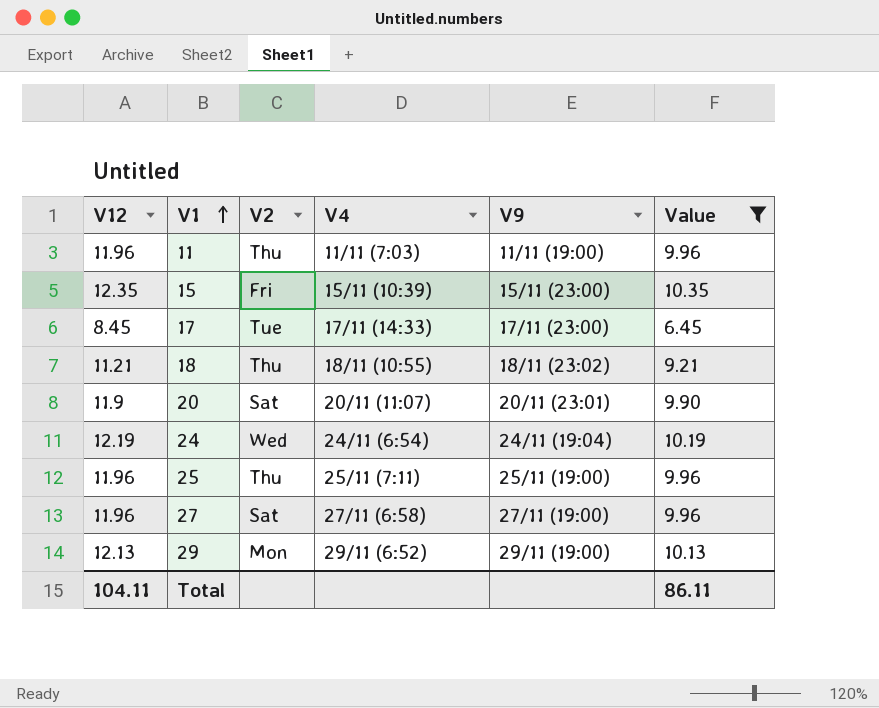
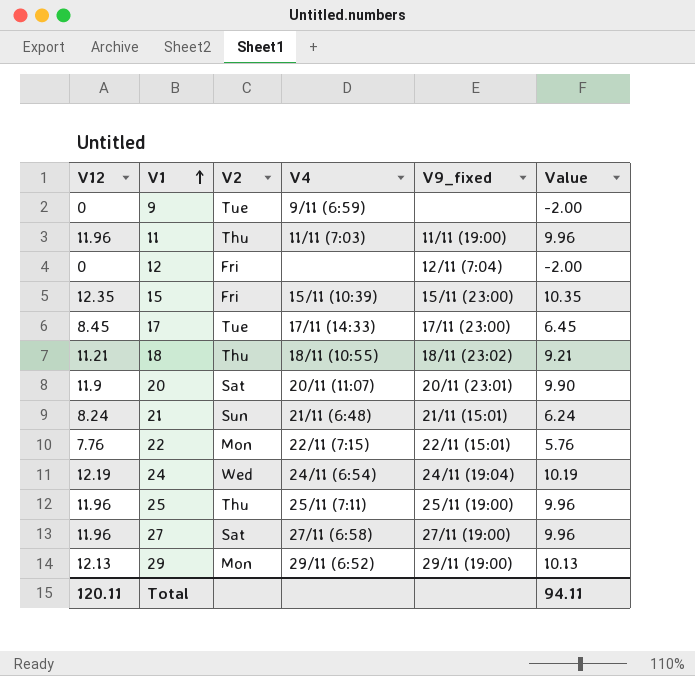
filter: Value >= 6.45 -> none
column name: V9 -> V9_fixed
Total | V12: 104.11 -> 120.11
Total | Value: 86.11 -> 94.11

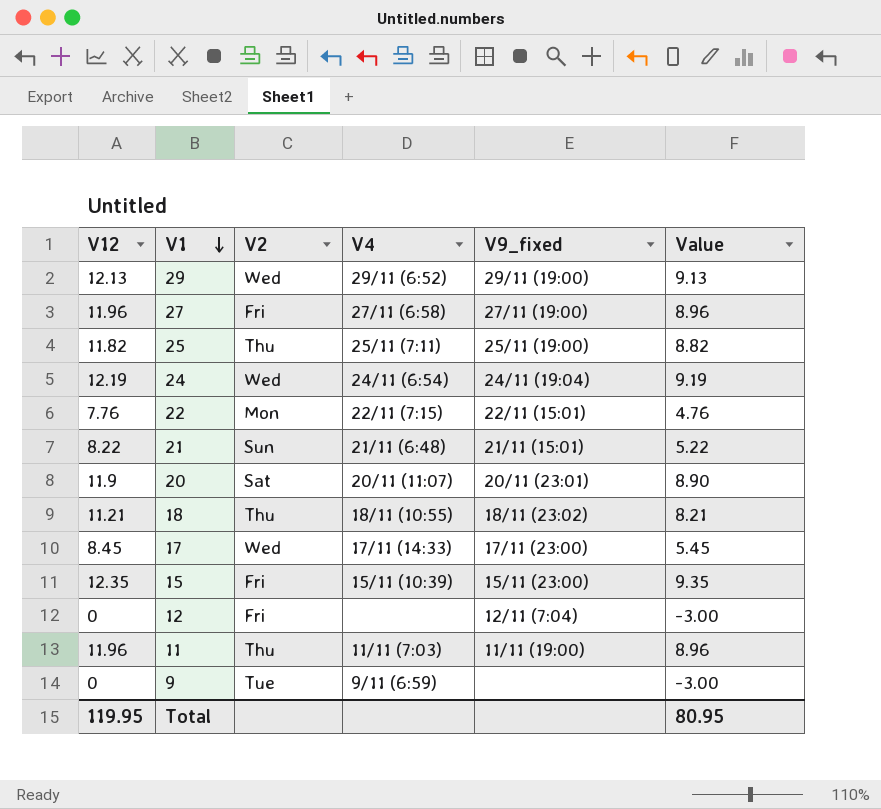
row order: V1 ascending -> V1 descending
column Value | formula: [V12] - 2 -> [V12] - 3
29 | V2: Mon -> Wed
27 | V2: Sat -> Fri
25 | V12: 11.96 -> 11.82
21 | V12: 8.24 -> 8.22
17 | V2: Tue -> Wed
Total | V12: 120.11 -> 119.95
Total | Value: 94.11 -> 80.95

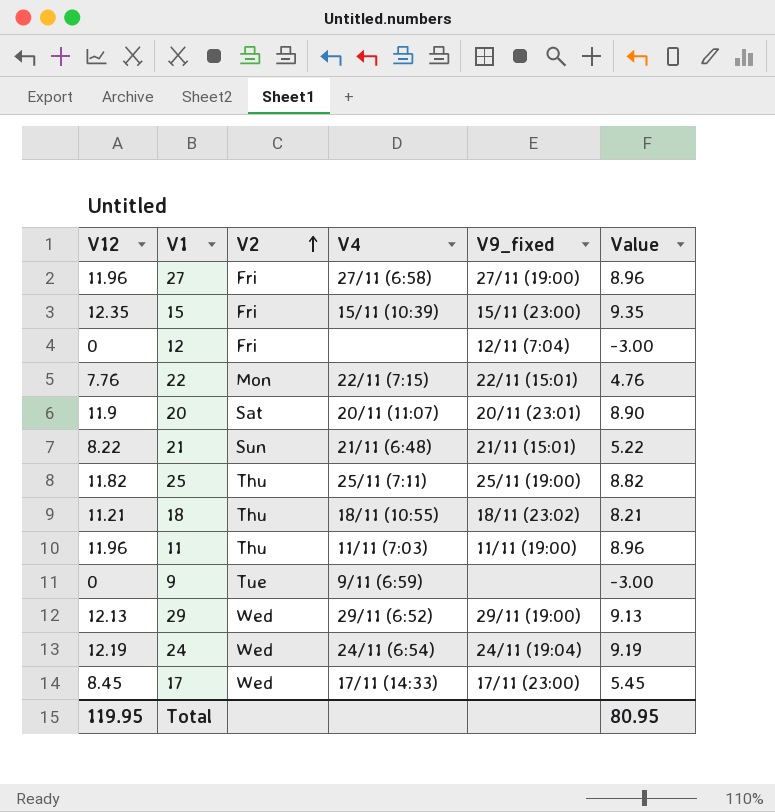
row order: V1 descending -> V2 ascending

